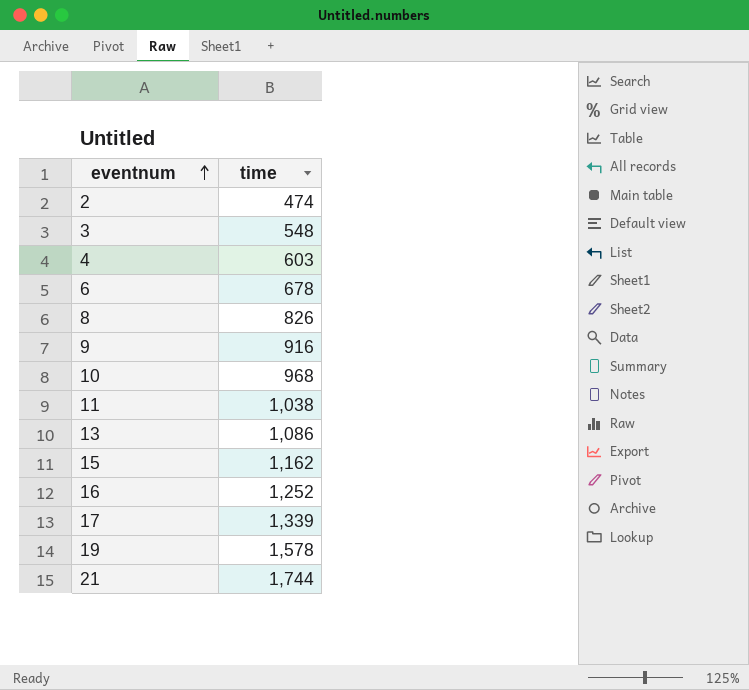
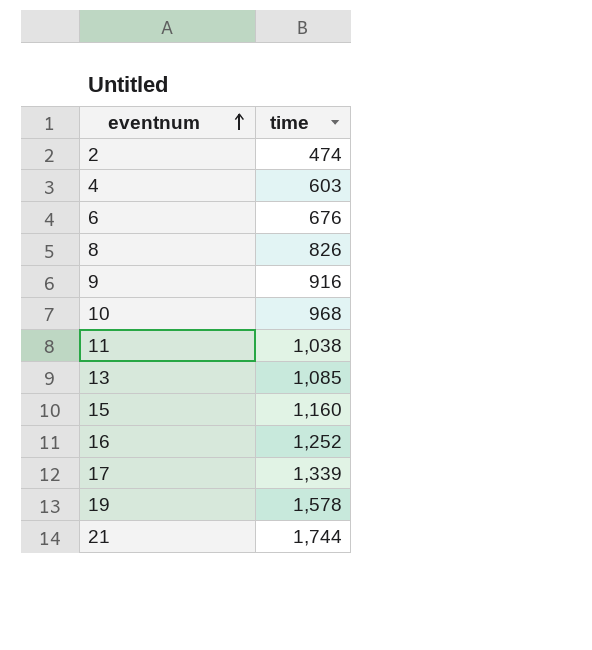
row 3: 548 -> none
6 | time: 678 -> 676
13 | time: 1,086 -> 1,085
15 | time: 1,162 -> 1,160

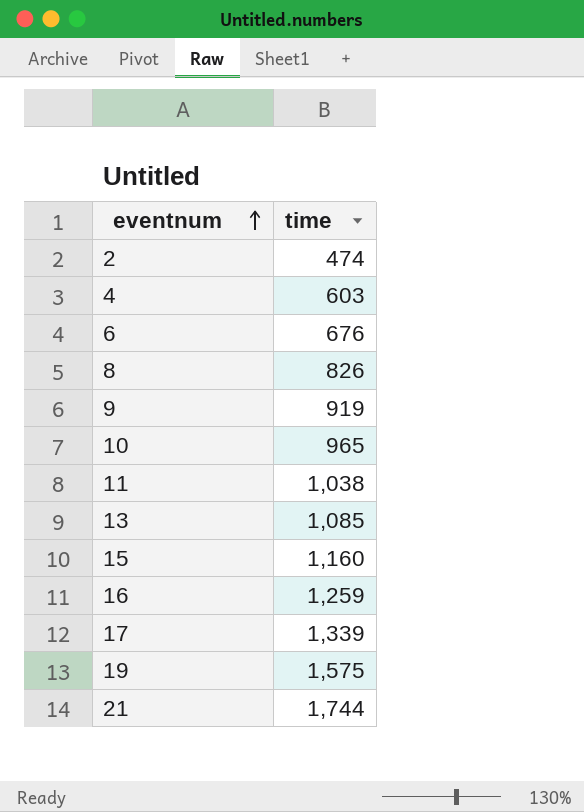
9 | time: 916 -> 919
10 | time: 968 -> 965
16 | time: 1,252 -> 1,259
19 | time: 1,578 -> 1,575

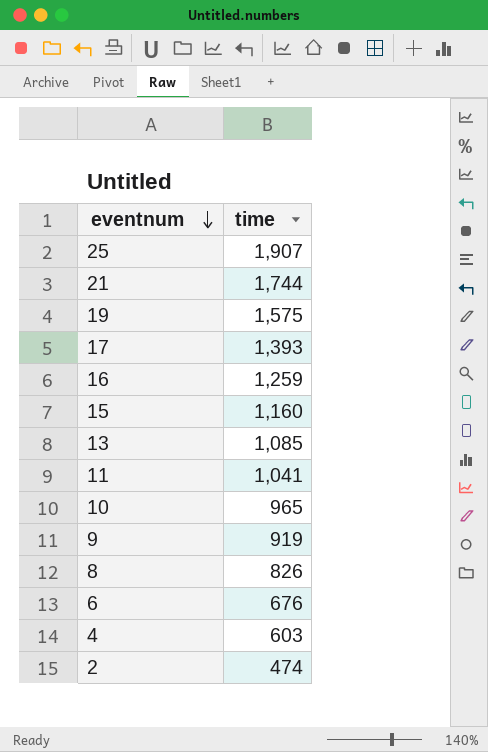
row order: eventnum ascending -> eventnum descending
row 25: none -> 1,907
17 | time: 1,339 -> 1,393
11 | time: 1,038 -> 1,041

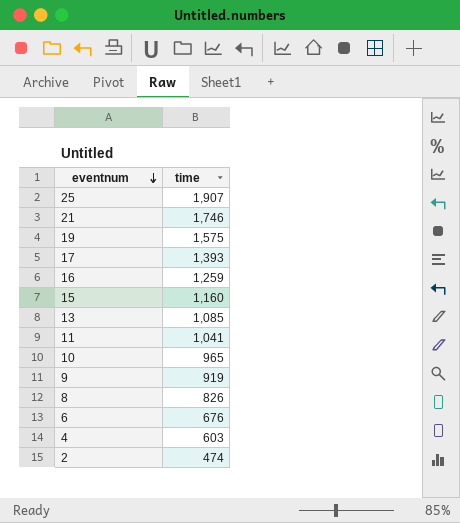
21 | time: 1,744 -> 1,746

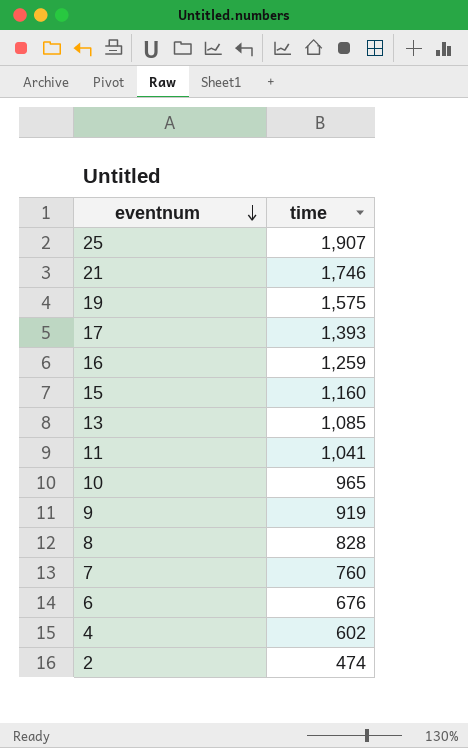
8 | time: 826 -> 828
row 7: none -> 760
4 | time: 603 -> 602

